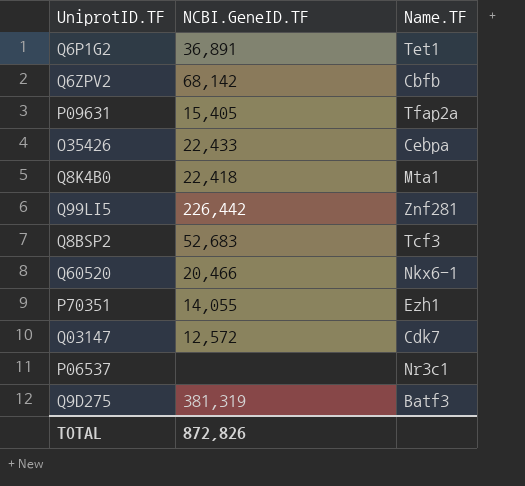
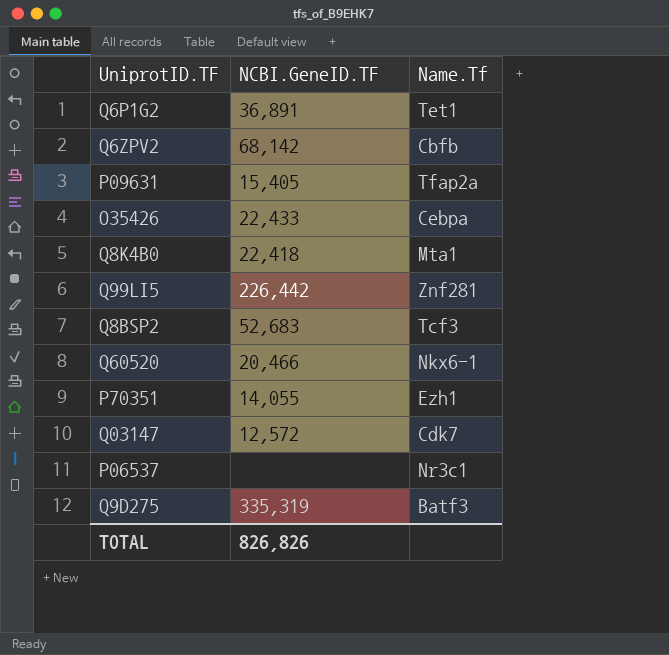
column name: Name.TF -> Name.Tf
Q9D275 | NCBI.GeneID.TF: 381,319 -> 335,319
TOTAL | NCBI.GeneID.TF: 872,826 -> 826,826

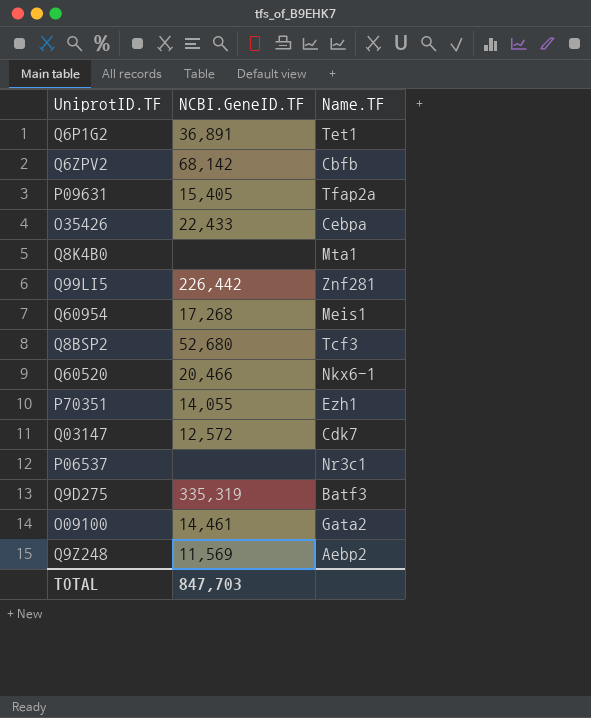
column name: Name.Tf -> Name.TF
Q8K4B0 | NCBI.GeneID.TF: 22,418 -> none
row Q60954: none -> 17,268 | Meis1
Q8BSP2 | NCBI.GeneID.TF: 52,683 -> 52,680
row O09100: none -> 14,461 | Gata2
row Q9Z248: none -> 11,569 | Aebp2
TOTAL | NCBI.GeneID.TF: 826,826 -> 847,703

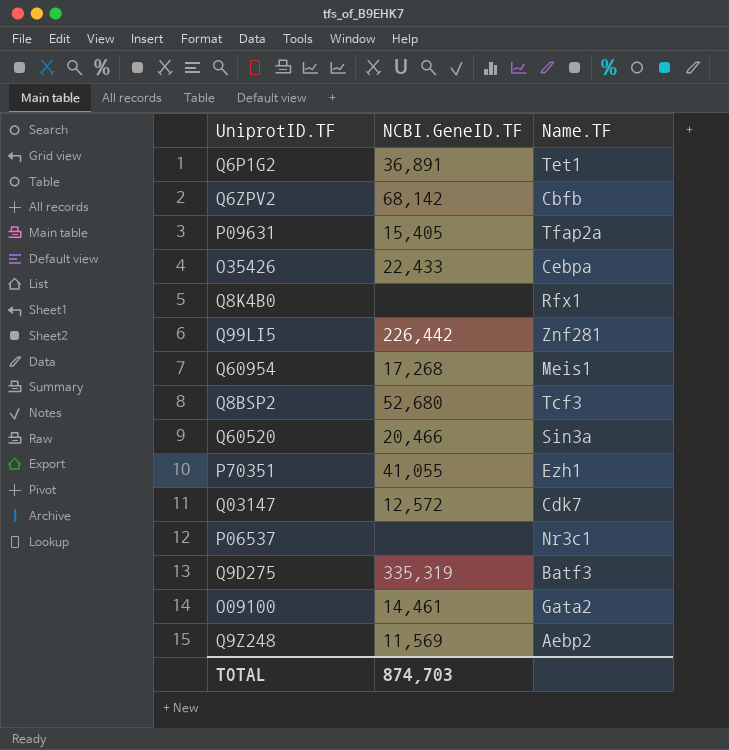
Q8K4B0 | Name.TF: Mta1 -> Rfx1
Q60520 | Name.TF: Nkx6-1 -> Sin3a
P70351 | NCBI.GeneID.TF: 14,055 -> 41,055
TOTAL | NCBI.GeneID.TF: 847,703 -> 874,703

